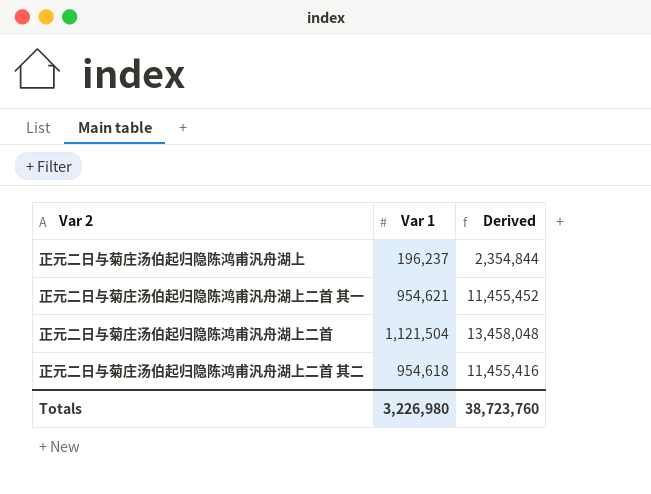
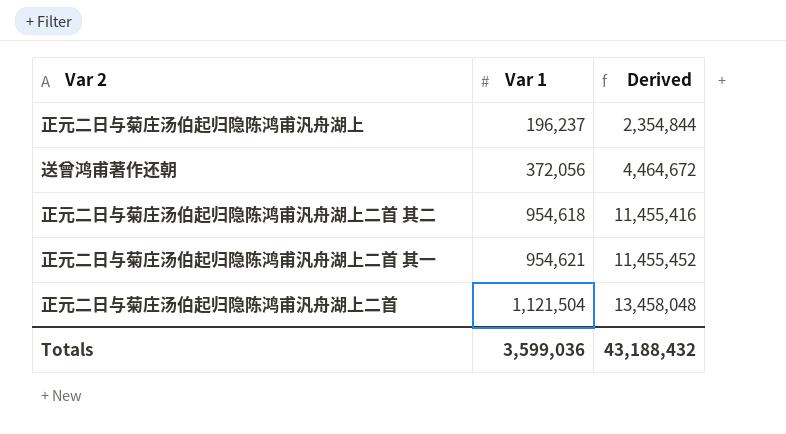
row order: none -> Var 1 ascending
row 送曾鸿甫著作还朝: none -> 372,056 | 4,464,672
Totals | Var 1: 3,226,980 -> 3,599,036
Totals | Derived: 38,723,760 -> 43,188,432

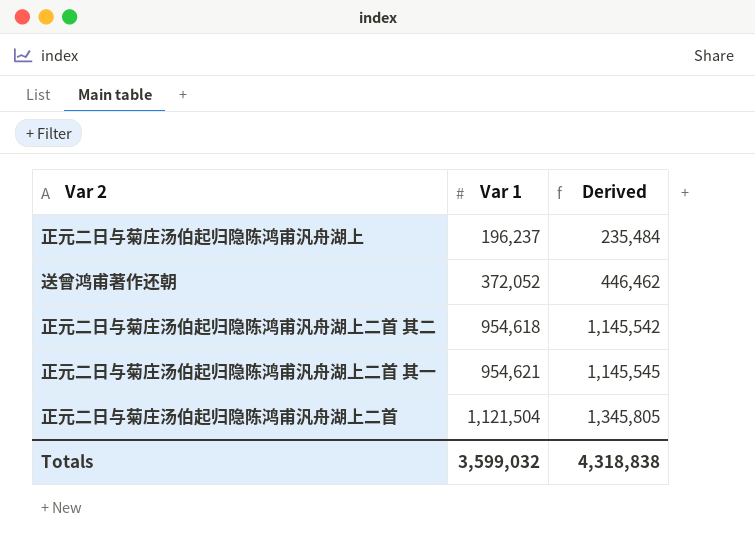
column Derived | formula: [Var 1] * 12 -> [Var 1] * 1.2
送曾鸿甫著作还朝 | Var 1: 372,056 -> 372,052
Totals | Var 1: 3,599,036 -> 3,599,032
Totals | Derived: 43,188,432 -> 4,318,838

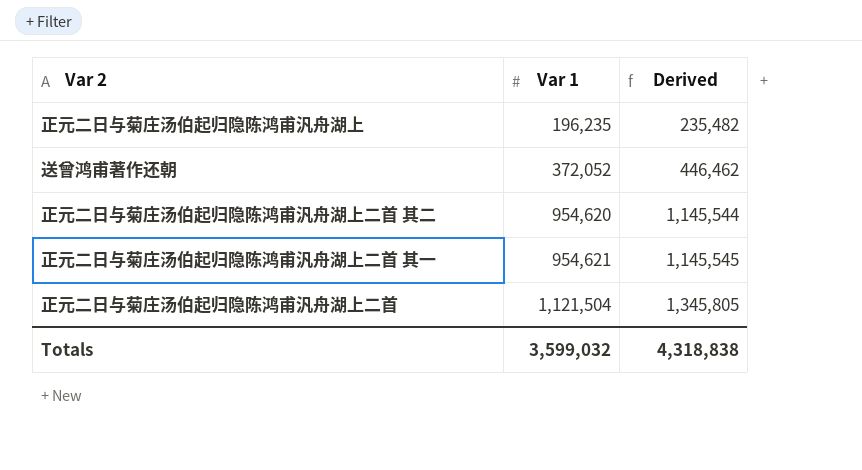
正元二日与菊庄汤伯起归隐陈鸿甫汎舟湖上 | Var 1: 196,237 -> 196,235
正元二日与菊庄汤伯起归隐陈鸿甫汎舟湖上 | Derived: 235,484 -> 235,482
正元二日与菊庄汤伯起归隐陈鸿甫汎舟湖上二首 其二 | Var 1: 954,618 -> 954,620
正元二日与菊庄汤伯起归隐陈鸿甫汎舟湖上二首 其二 | Derived: 1,145,542 -> 1,145,544

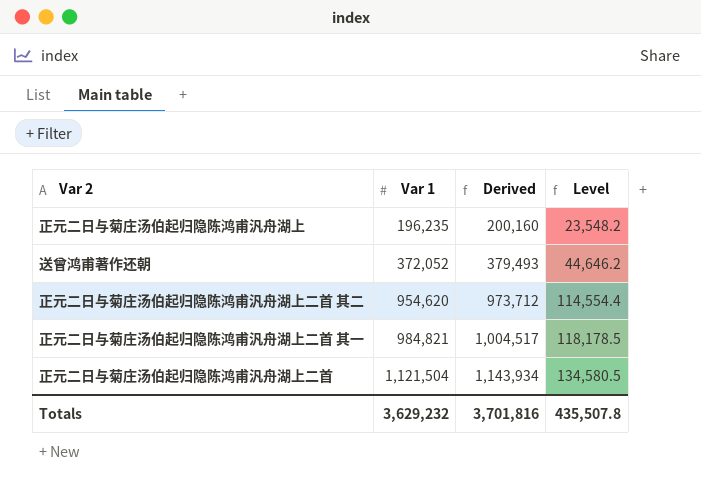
column Derived | formula: [Var 1] * 1.2 -> [Var 1] * 1.02
column Level | formula: none -> [Var 1] * 0.12
正元二日与菊庄汤伯起归隐陈鸿甫汎舟湖上二首 其一 | Var 1: 954,621 -> 984,821
Totals | Var 1: 3,599,032 -> 3,629,232
Totals | Derived: 4,318,838 -> 3,701,816

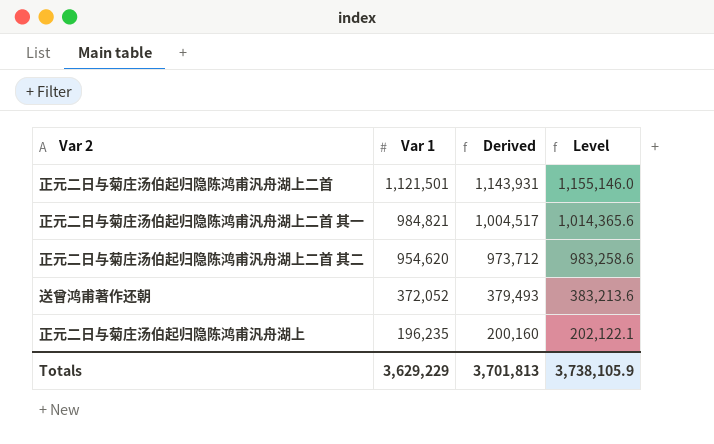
row order: Var 1 ascending -> Var 1 descending
column Level | formula: [Var 1] * 0.12 -> [Var 1] * 1.03
正元二日与菊庄汤伯起归隐陈鸿甫汎舟湖上二首 | Var 1: 1,121,504 -> 1,121,501
正元二日与菊庄汤伯起归隐陈鸿甫汎舟湖上二首 | Derived: 1,143,934 -> 1,143,931
Totals | Var 1: 3,629,232 -> 3,629,229
Totals | Derived: 3,701,816 -> 3,701,813
Totals | Level: 435,507.8 -> 3,738,105.9

